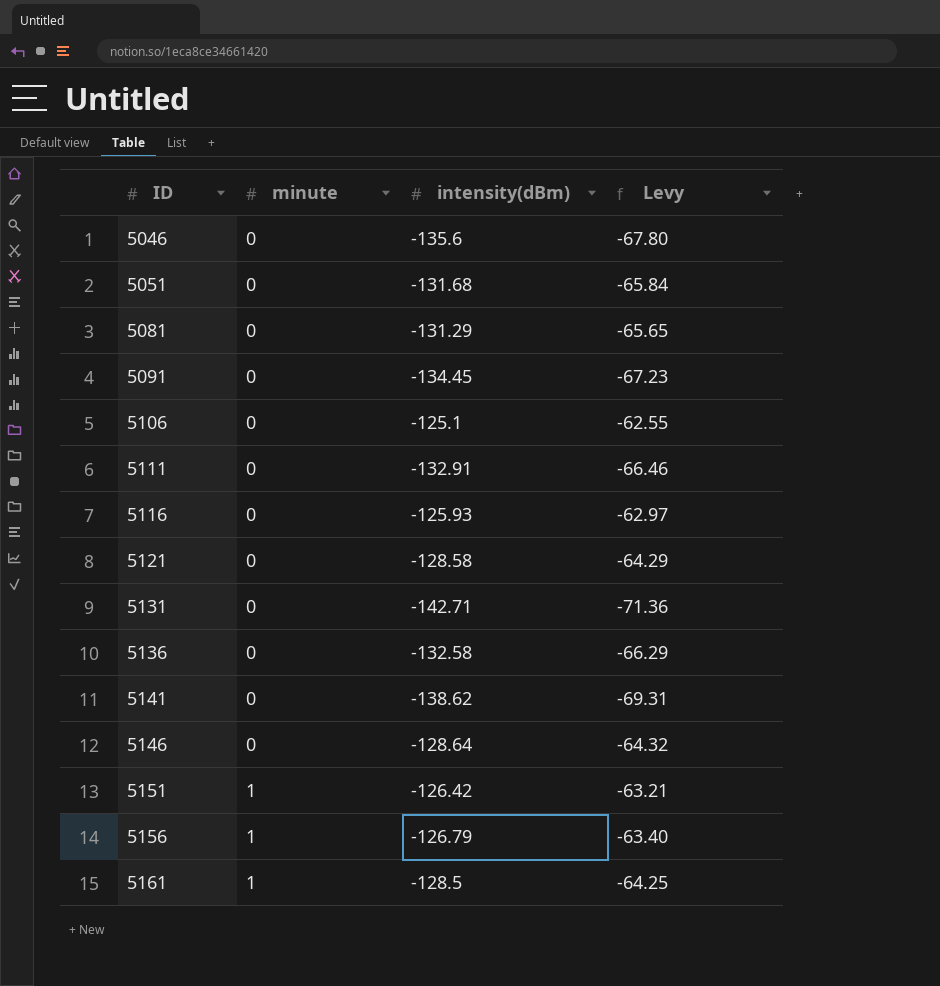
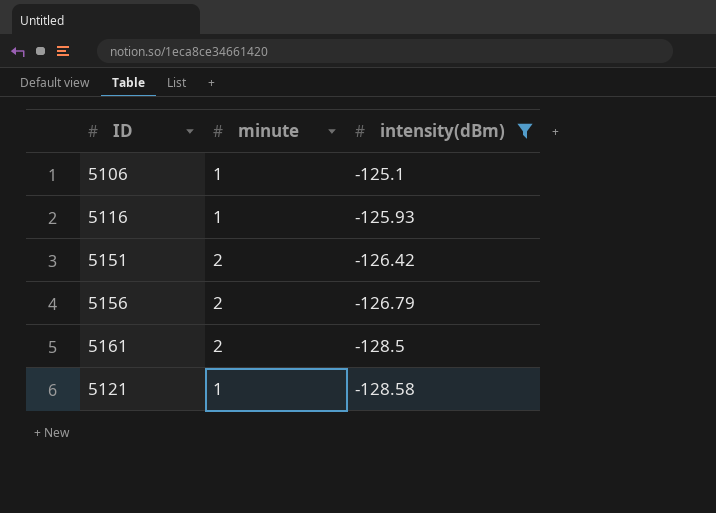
filter: none -> intensity(dBm) >= -128.58
row order: ID ascending -> intensity(dBm) descending
column Levy | formula: [intensity(dBm)] * 0.5 -> none
5106 | minute: 0 -> 1
5116 | minute: 0 -> 1
5151 | minute: 1 -> 2
5156 | minute: 1 -> 2
5161 | minute: 1 -> 2
5121 | minute: 0 -> 1

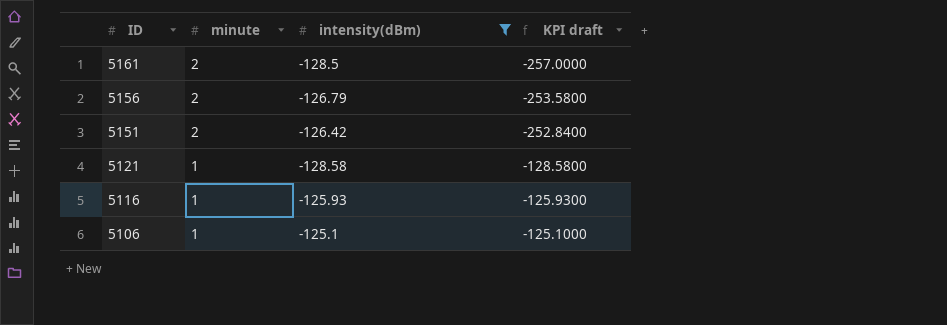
row order: intensity(dBm) descending -> ID descending
column KPI draft | formula: none -> [minute] * [intensity(dBm)]

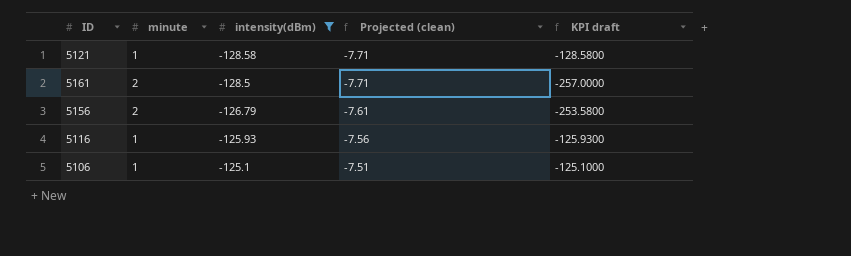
row order: ID descending -> intensity(dBm) ascending
column Projected (clean) | formula: none -> [intensity(dBm)] * 0.06
row 5151: 2 | -126.42 | -252.8400 -> none

